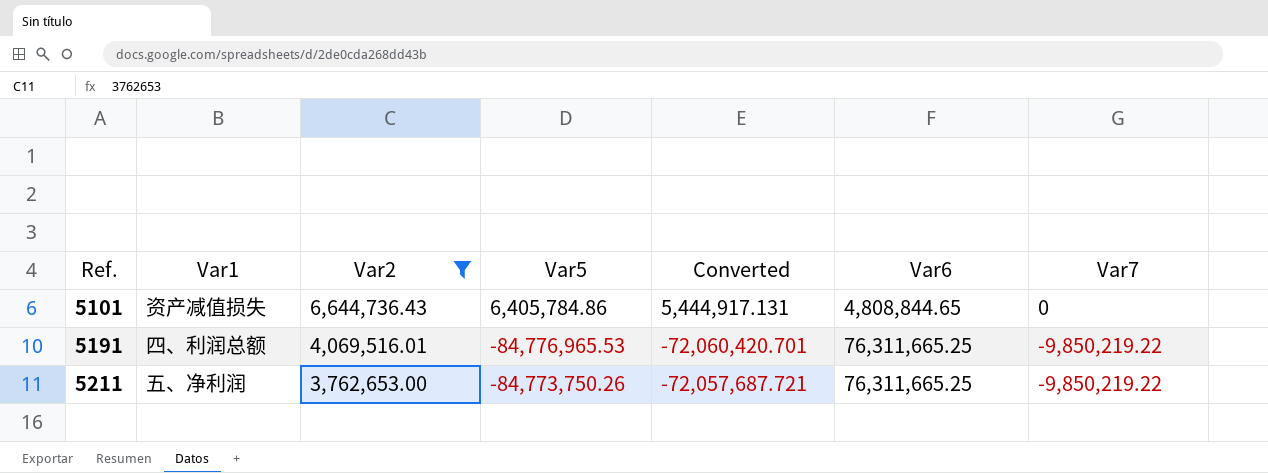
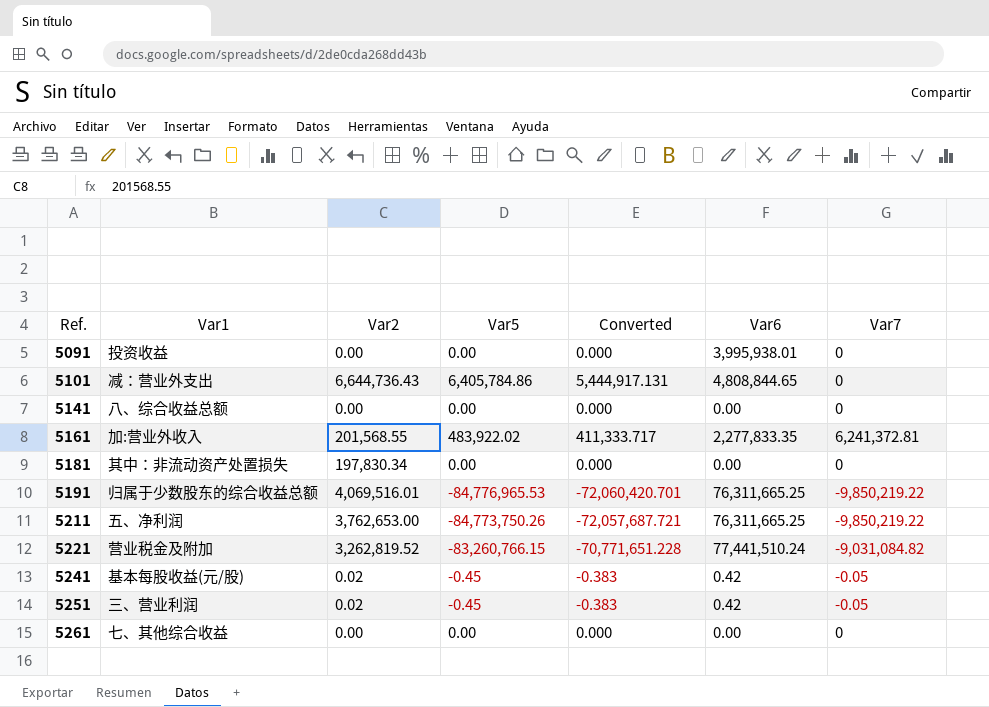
filter: Var2 >= 3,762,653.00 -> none
5101 | Var1: 资产减值损失 -> 减：营业外支出
5191 | Var1: 四、利润总额 -> 归属于少数股东的综合收益总额

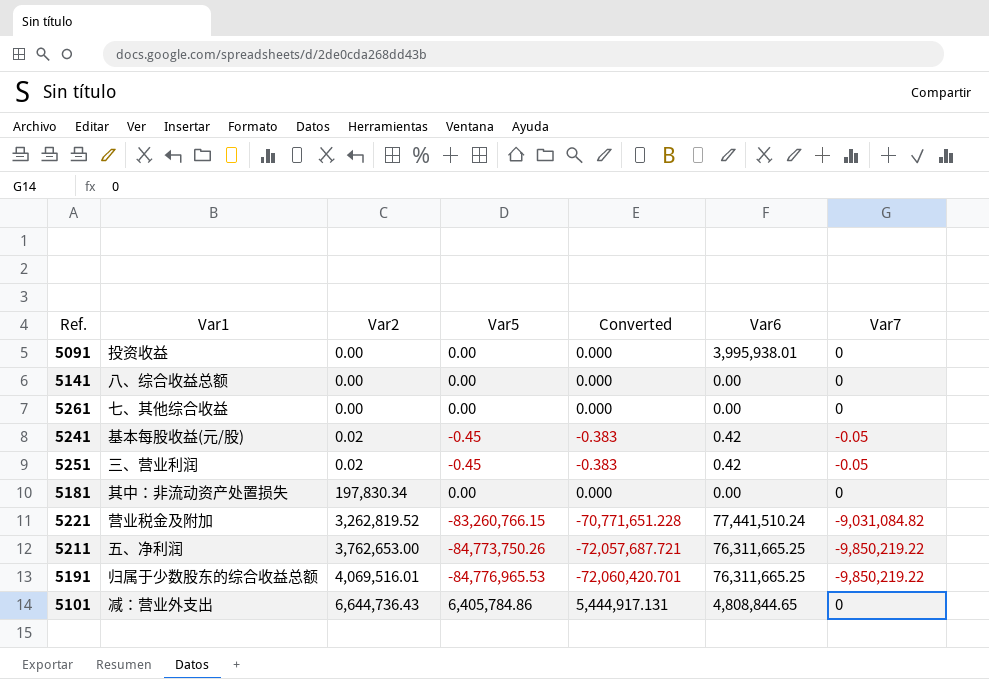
row order: Ref. ascending -> Var2 ascending
row 5161: 加:营业外收入 | 201,568.55 | 483,922.02 | 411,333.717 | 2,277,833.35 | 6,241,372.81 -> none

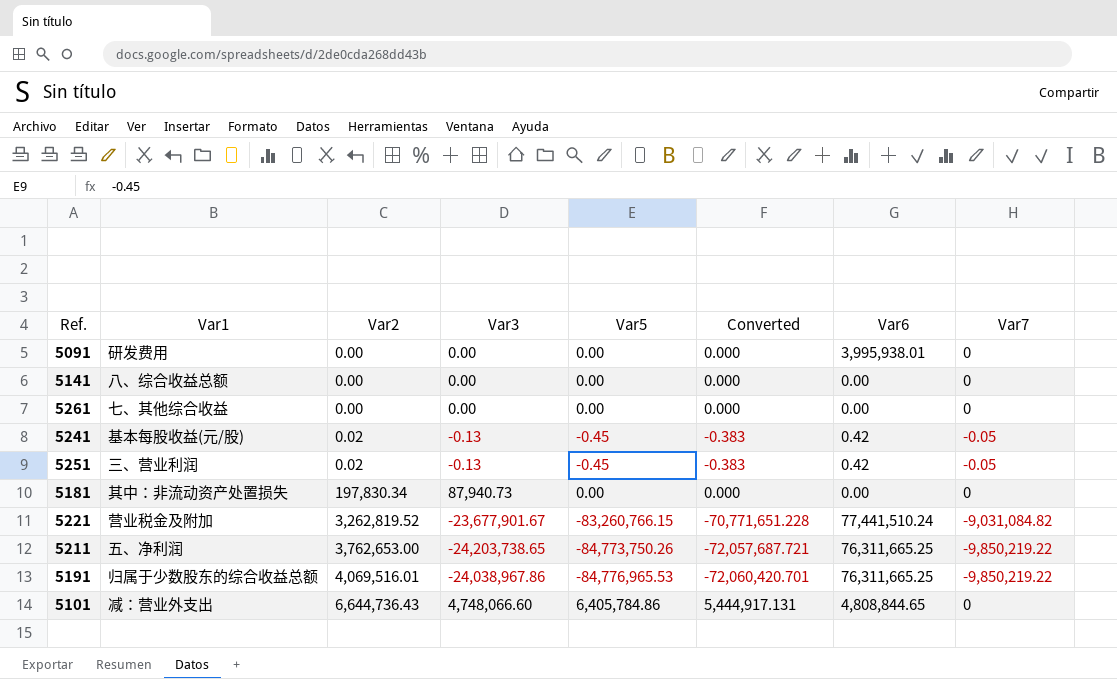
column Var3 | position: none -> 4
5091 | Var1: 投资收益 -> 研发费用

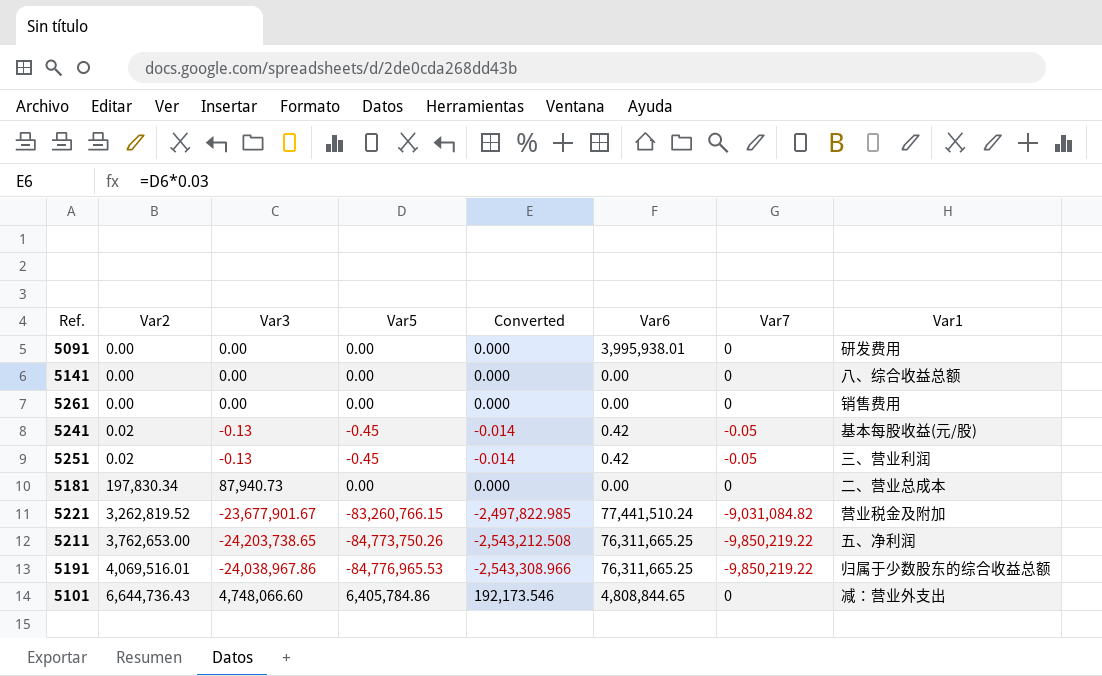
column Converted | formula: [Var5] * 0.85 -> [Var5] * 0.03
column Var1 | position: 2 -> 8
5261 | Var1: 七、其他综合收益 -> 销售费用
5181 | Var1: 其中：非流动资产处置损失 -> 二、营业总成本

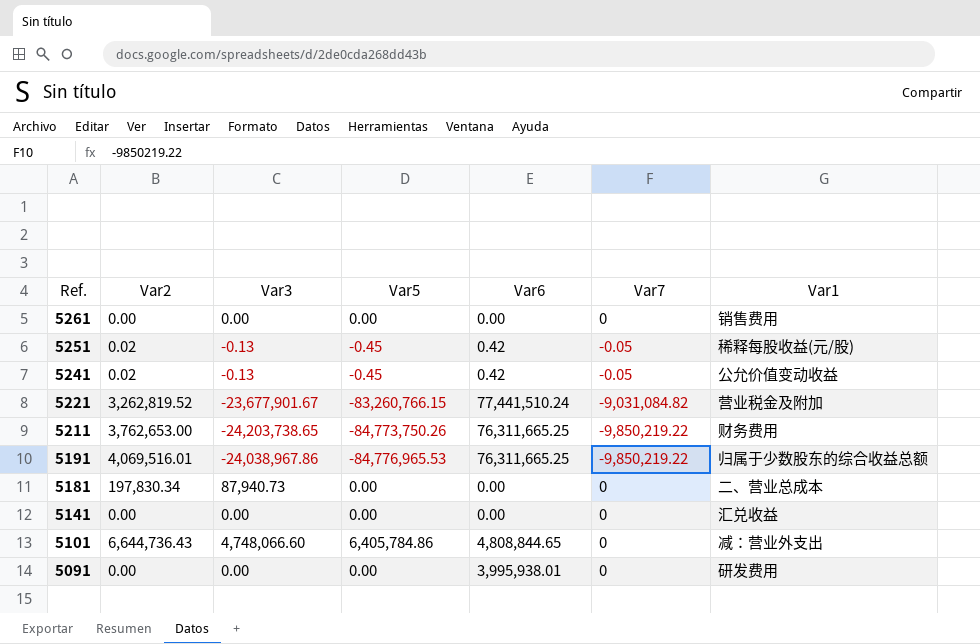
row order: Var2 ascending -> Ref. descending
column Converted | formula: [Var5] * 0.03 -> none
5251 | Var1: 三、营业利润 -> 稀释每股收益(元/股)
5241 | Var1: 基本每股收益(元/股) -> 公允价值变动收益
5211 | Var1: 五、净利润 -> 财务费用
5141 | Var1: 八、综合收益总额 -> 汇兑收益

